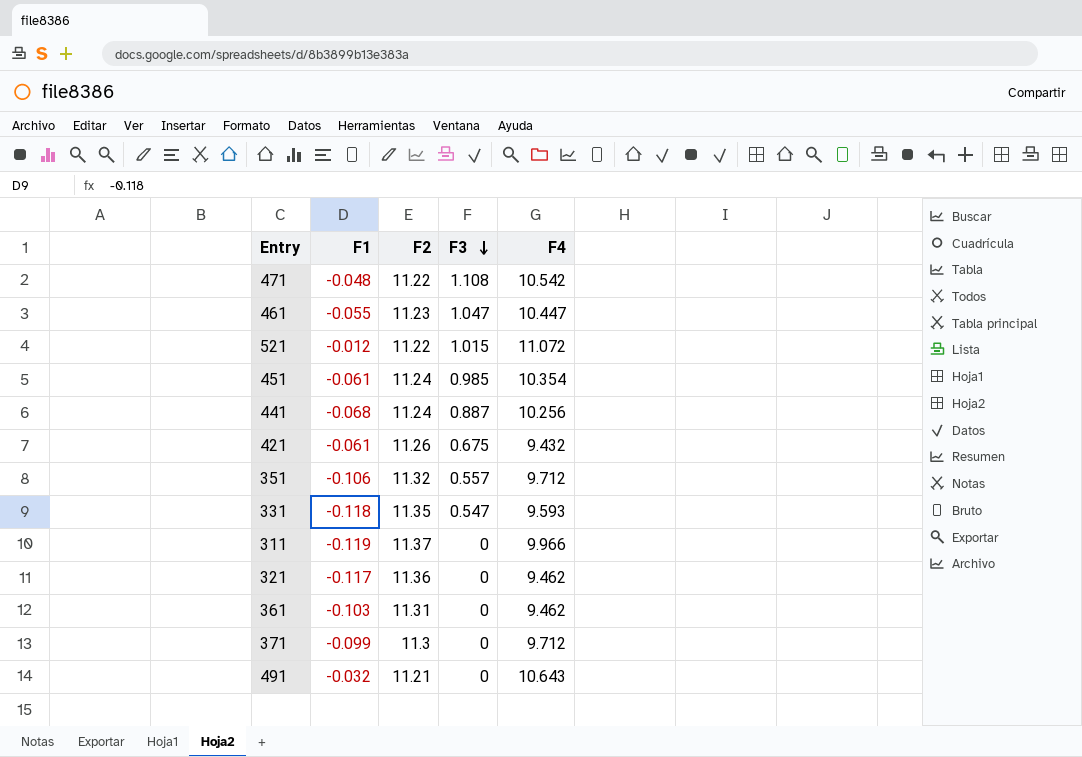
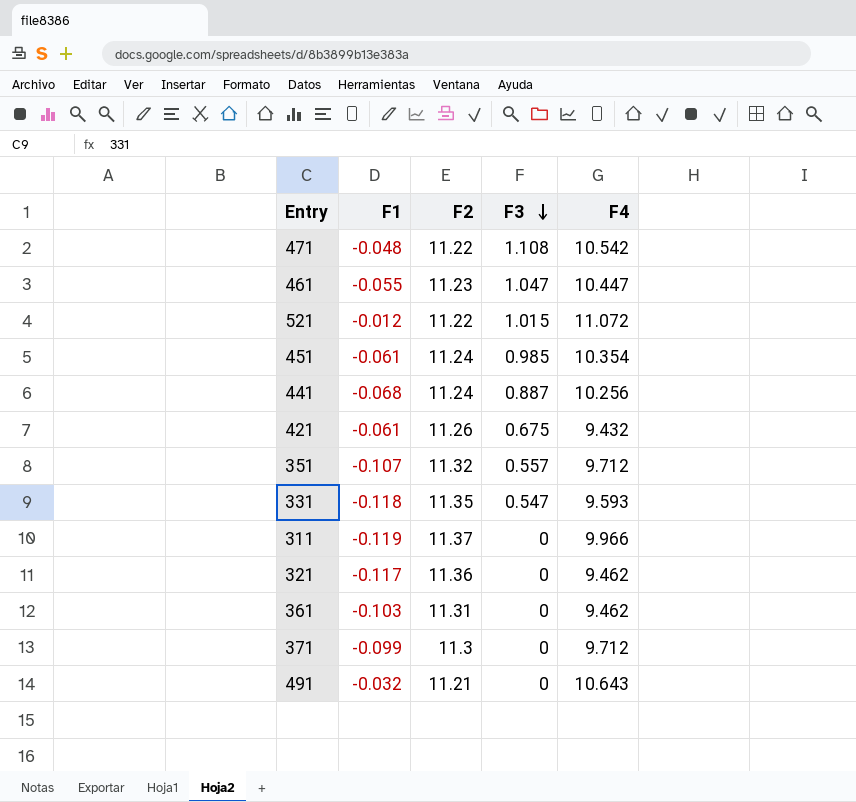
351 | F1: -0.106 -> -0.107

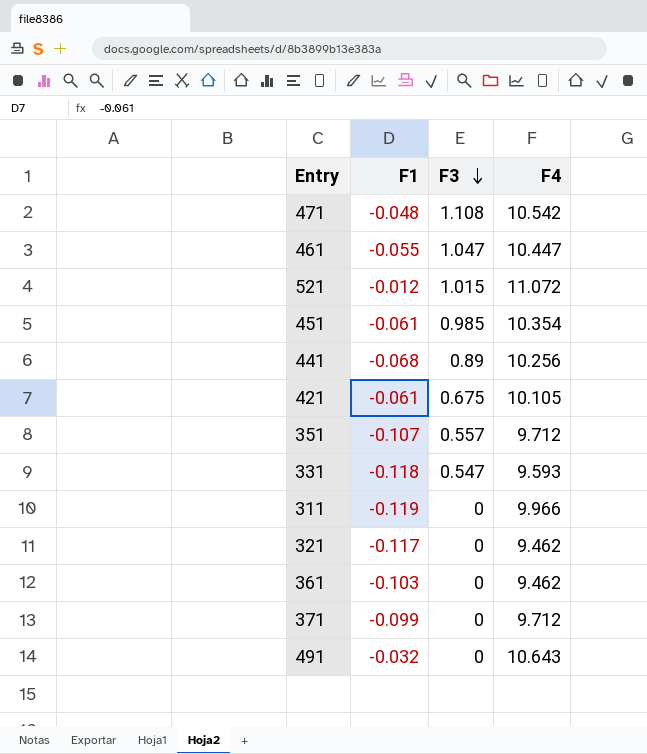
column F2 | position: 3 -> none
441 | F3: 0.887 -> 0.89
421 | F4: 9.432 -> 10.105

